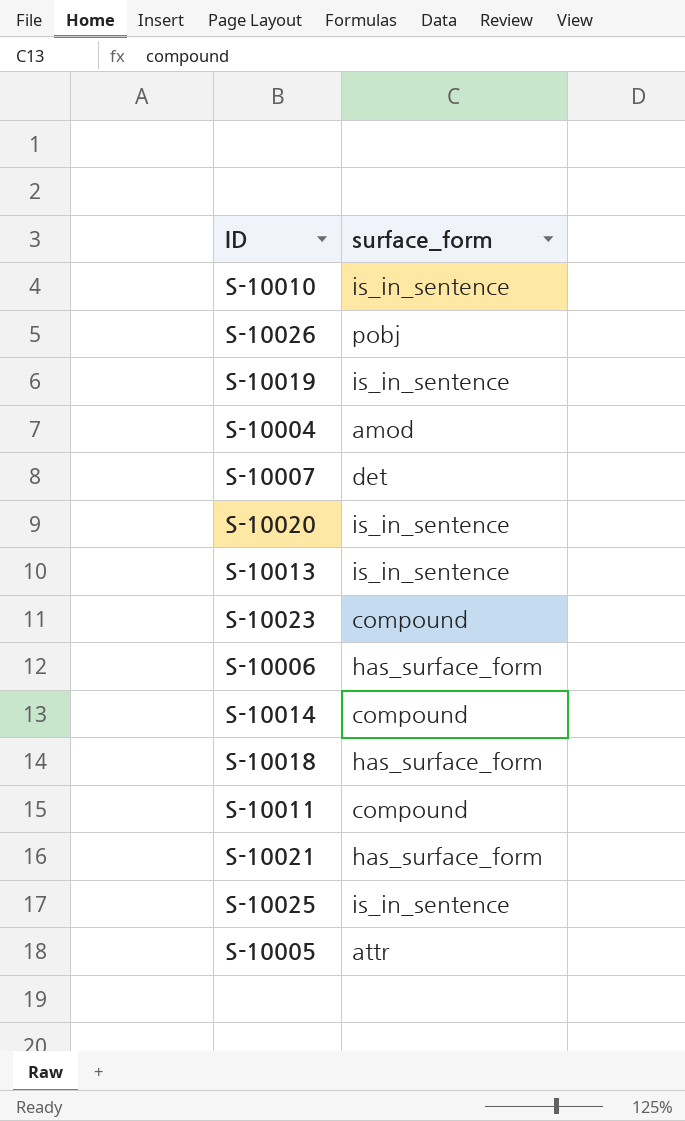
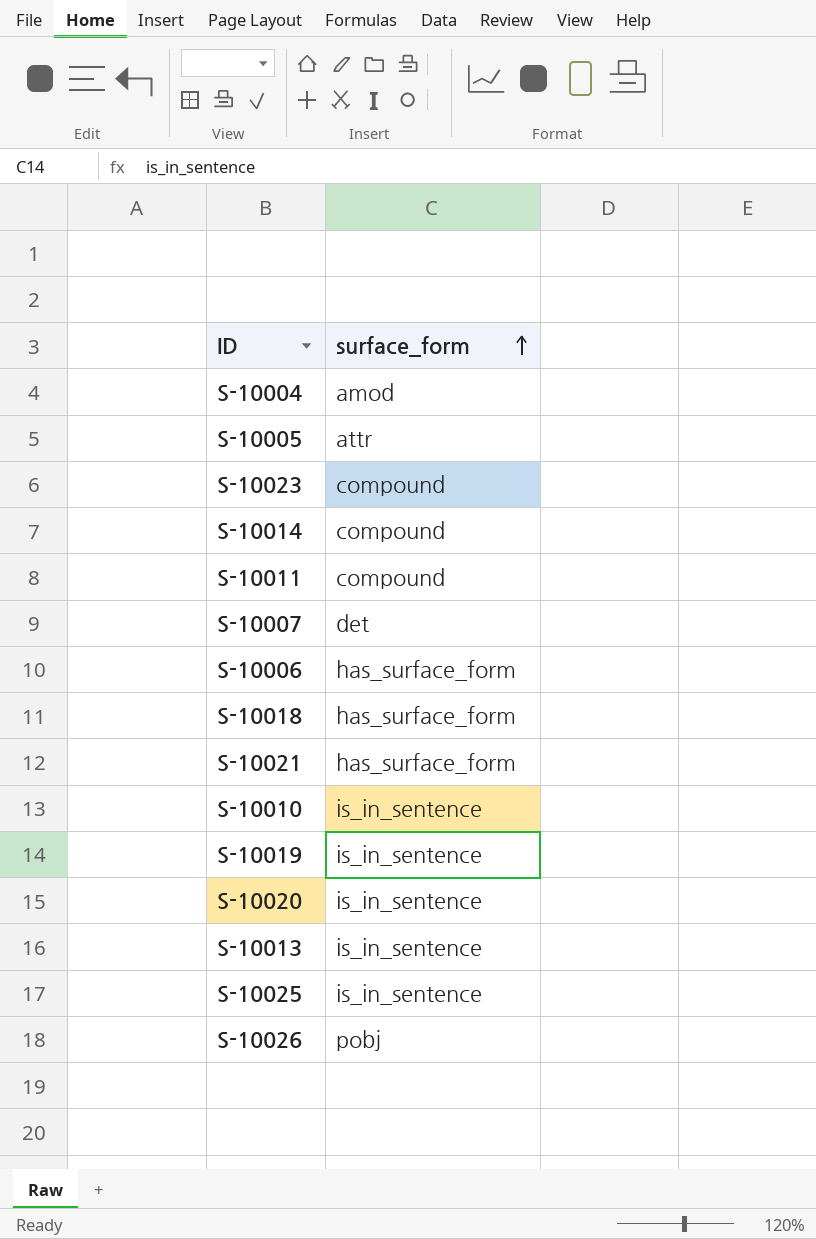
row order: none -> surface_form ascending

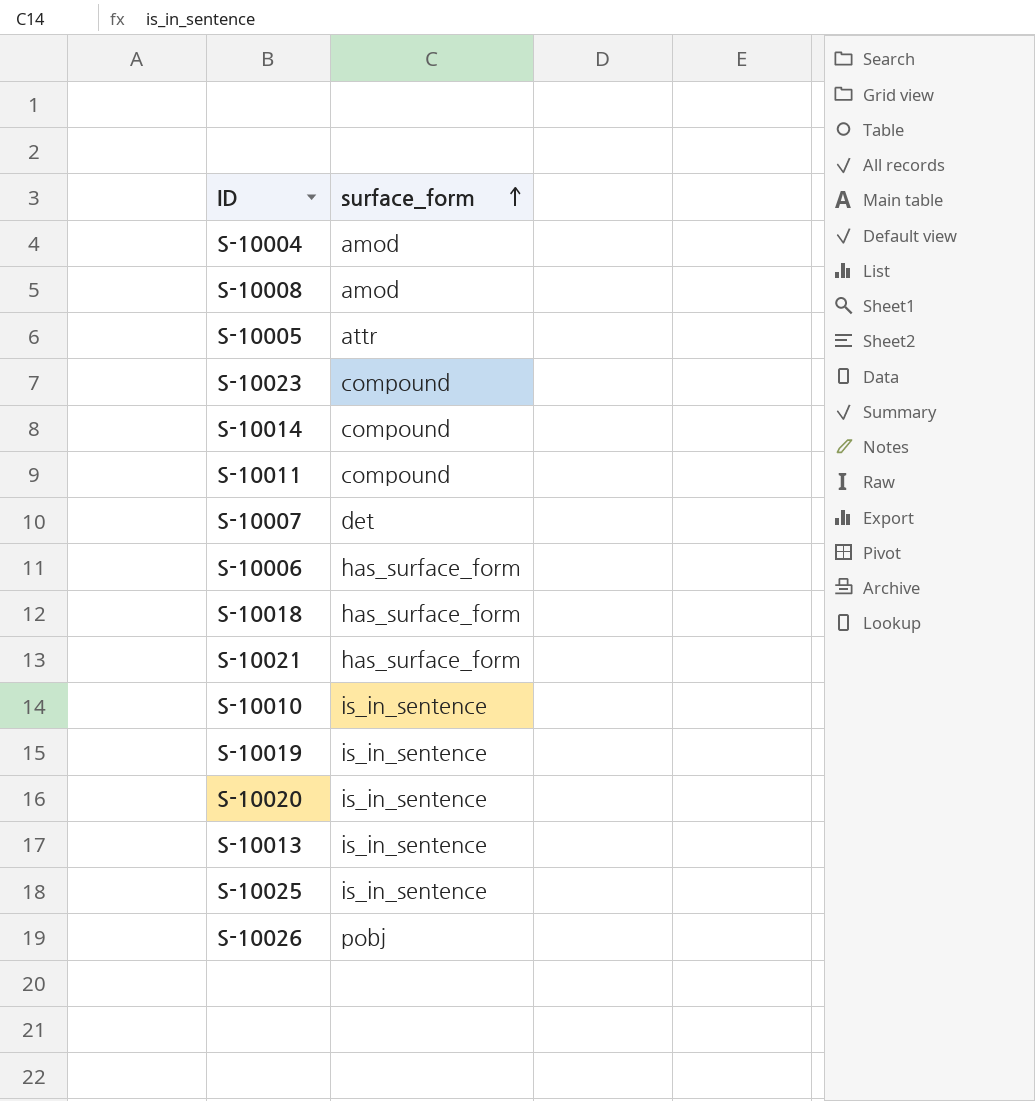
row S-10008: none -> amod

